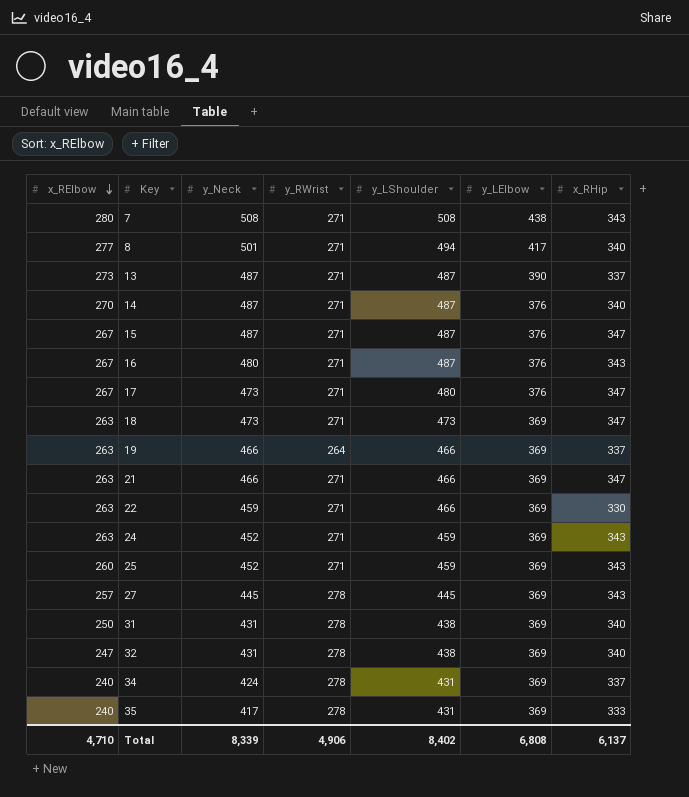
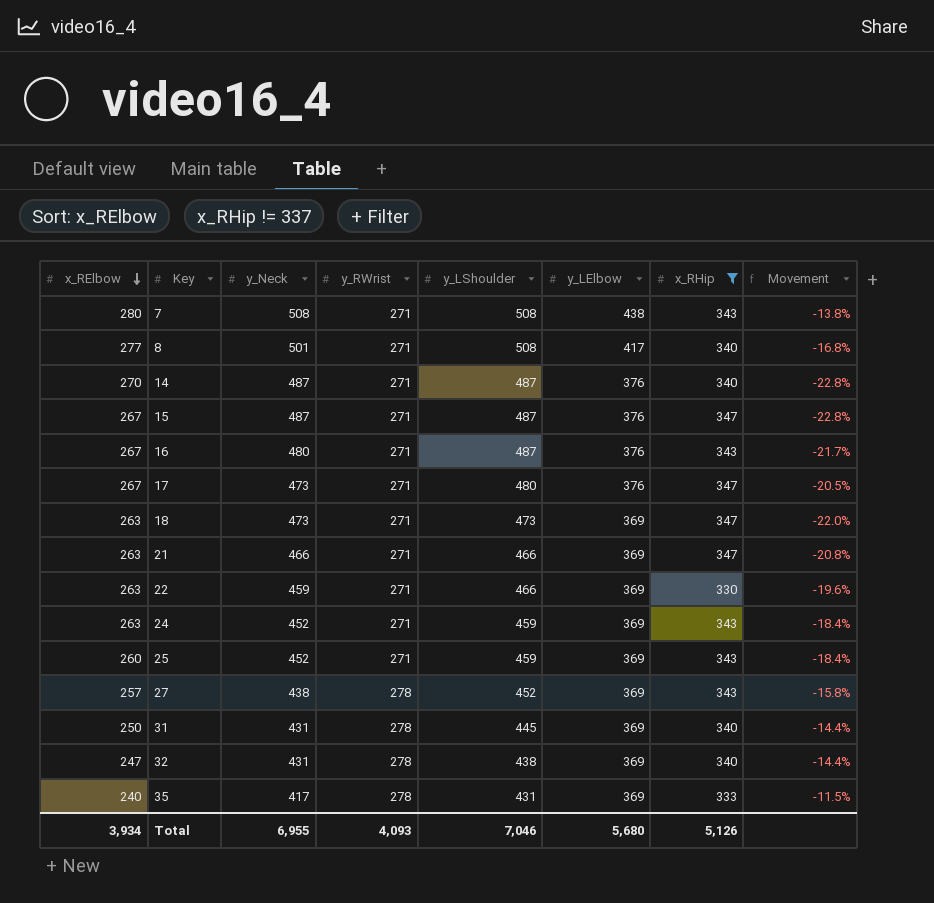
filter: none -> x_RHip != 337
column Movement | formula: none -> ([y_LElbow] - [y_Neck]) / [y_Neck]
8 | y_LShoulder: 494 -> 508
27 | y_Neck: 445 -> 438
27 | y_LShoulder: 445 -> 452
31 | y_LShoulder: 438 -> 445
Total | x_RElbow: 4,710 -> 3,934
Total | y_Neck: 8,339 -> 6,955
Total | y_RWrist: 4,906 -> 4,093
Total | y_LShoulder: 8,402 -> 7,046
Total | y_LElbow: 6,808 -> 5,680
Total | x_RHip: 6,137 -> 5,126

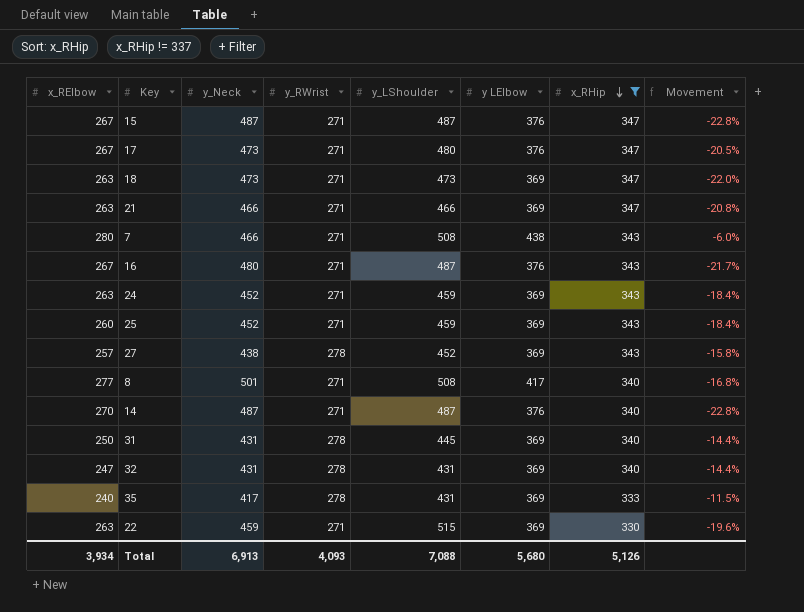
row order: x_RElbow descending -> x_RHip descending
column name: y_LElbow -> y LElbow
7 | y_Neck: 508 -> 466
7 | Movement: -13.8% -> -6.0%
32 | y_LShoulder: 438 -> 431
22 | y_LShoulder: 466 -> 515
Total | y_Neck: 6,955 -> 6,913
Total | y_LShoulder: 7,046 -> 7,088

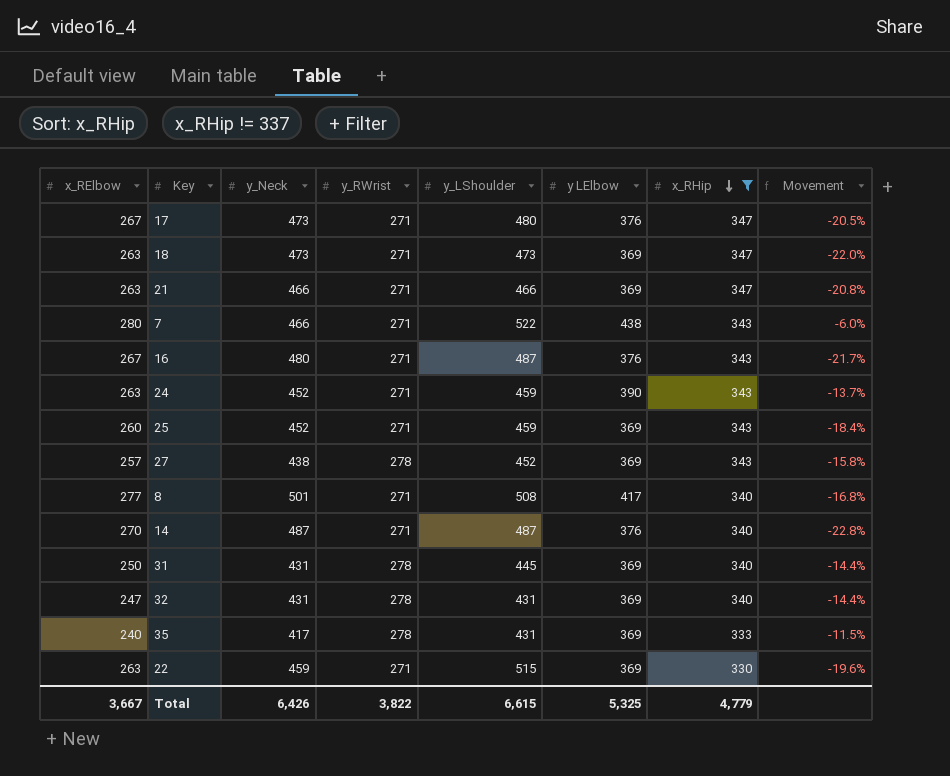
row 15: 267 | 487 | 271 | 487 | 376 | 347 | -22.8% -> none
7 | y_LShoulder: 508 -> 522
24 | y LElbow: 369 -> 390
24 | Movement: -18.4% -> -13.7%
Total | x_RElbow: 3,934 -> 3,667
Total | y_Neck: 6,913 -> 6,426
Total | y_RWrist: 4,093 -> 3,822
Total | y_LShoulder: 7,088 -> 6,615
Total | y LElbow: 5,680 -> 5,325
Total | x_RHip: 5,126 -> 4,779

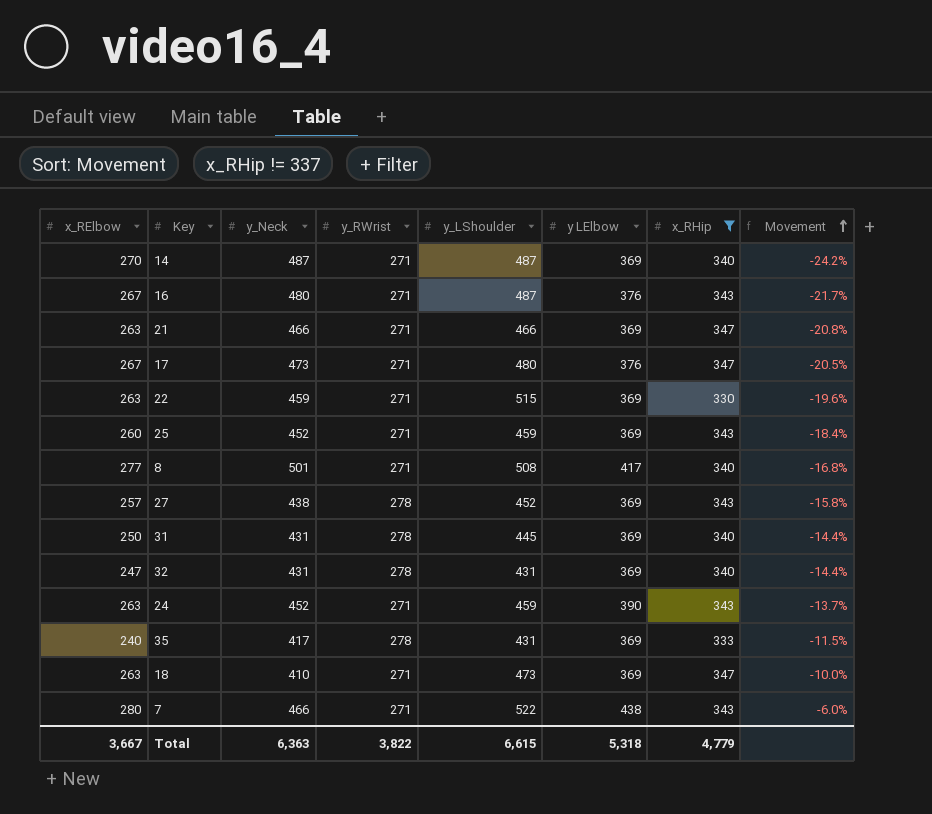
row order: x_RHip descending -> Movement ascending
14 | y LElbow: 376 -> 369
14 | Movement: -22.8% -> -24.2%
18 | y_Neck: 473 -> 410
18 | Movement: -22.0% -> -10.0%
Total | y_Neck: 6,426 -> 6,363
Total | y LElbow: 5,325 -> 5,318

